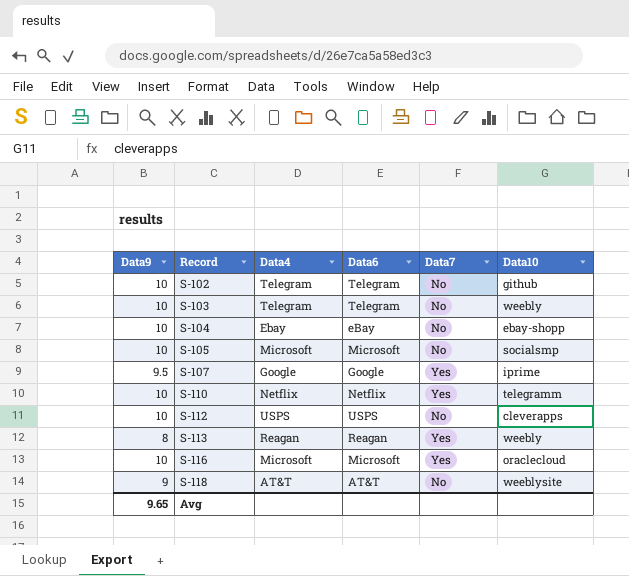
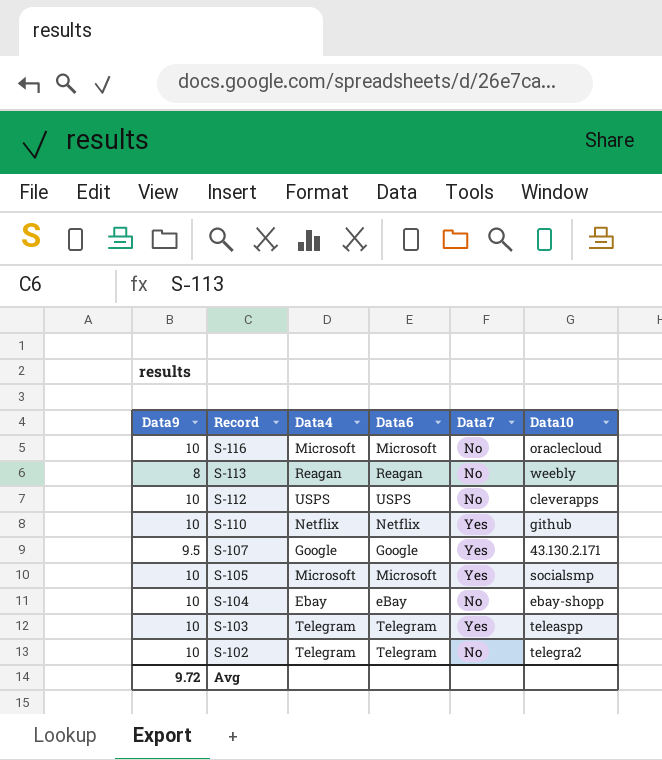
row order: Record ascending -> Record descending
row S-118: 9 | AT&T | AT&T | No | weeblysite -> none
S-116 | Data7: Yes -> No
S-113 | Data7: Yes -> No
S-110 | Data10: telegramm -> github
S-107 | Data10: iprime -> 43.130.2.171
S-105 | Data7: No -> Yes
S-103 | Data7: No -> Yes
S-103 | Data10: weebly -> teleaspp
S-102 | Data10: github -> telegra2
Avg | Data9: 9.65 -> 9.72

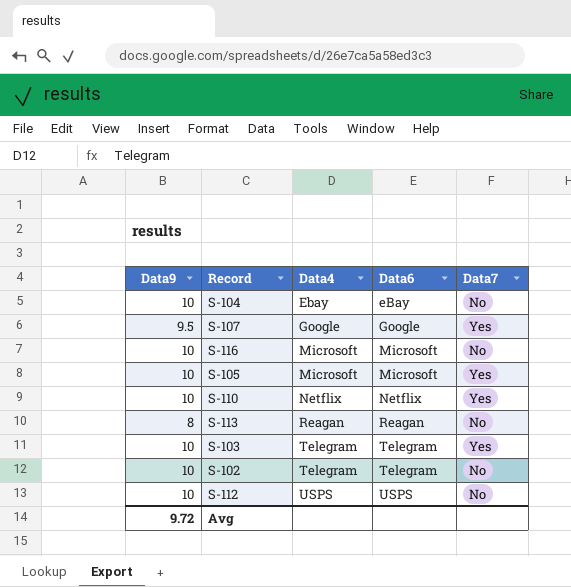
row order: Record descending -> Data4 ascending
column Data10 | position: 6 -> none

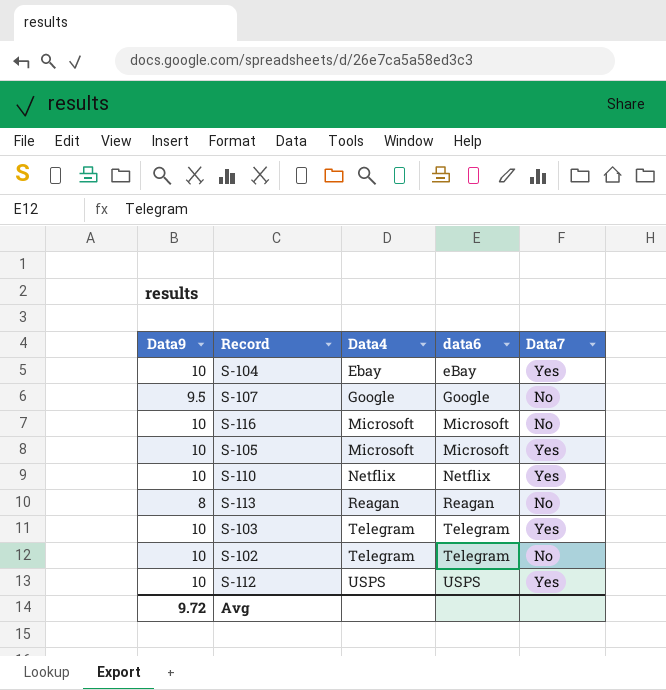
column name: Data6 -> data6
S-104 | Data7: No -> Yes
S-107 | Data7: Yes -> No
S-112 | Data7: No -> Yes

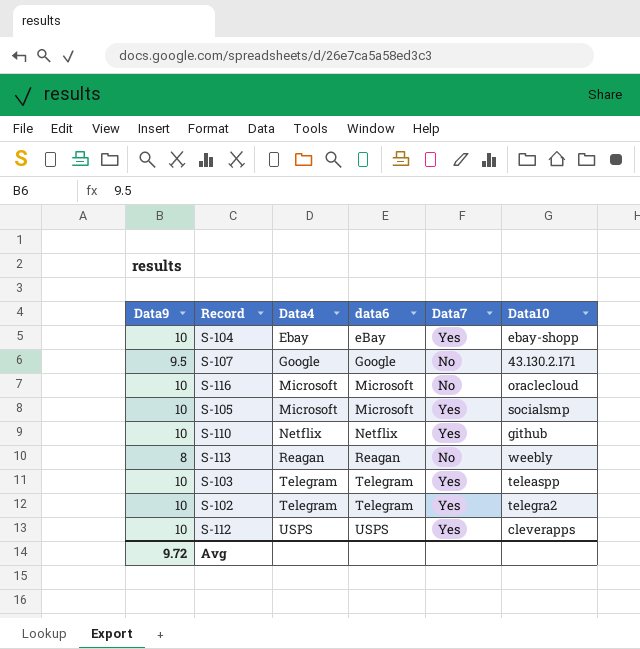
column Data10 | position: none -> 6
S-102 | Data7: No -> Yes

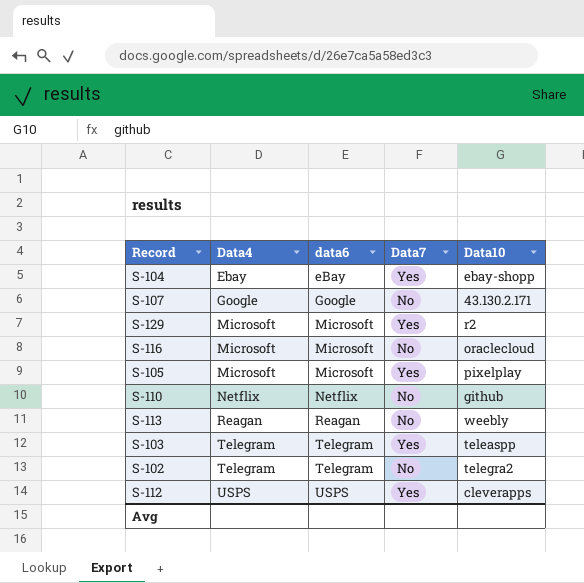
column Data9 | position: 1 -> none
row S-129: none -> Microsoft | Microsoft | Yes | r2
S-105 | Data10: socialsmp -> pixelplay
S-110 | Data7: Yes -> No
S-102 | Data7: Yes -> No

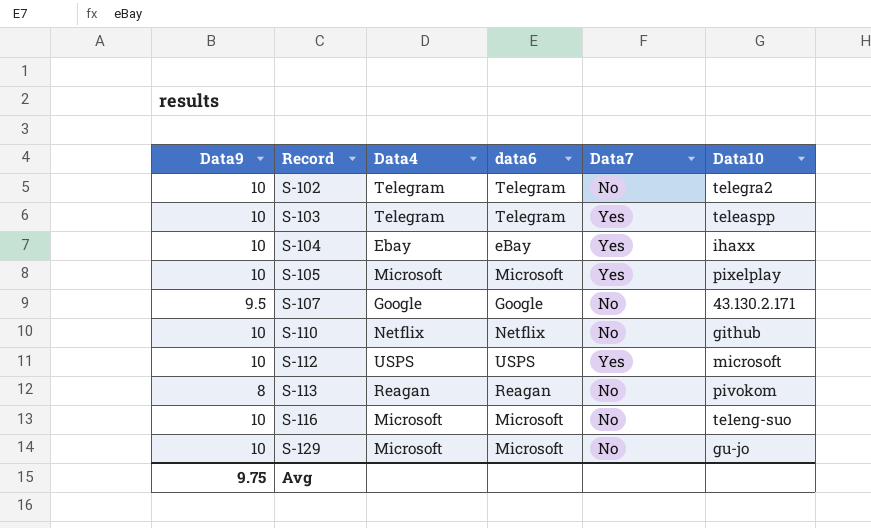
row order: Data4 ascending -> Record ascending
column Data9 | position: none -> 1
S-104 | Data10: ebay-shopp -> ihaxx
S-112 | Data10: cleverapps -> microsoft
S-113 | Data10: weebly -> pivokom
S-116 | Data10: oraclecloud -> te1eng-suo
S-129 | Data7: Yes -> No
S-129 | Data10: r2 -> gu-jo

